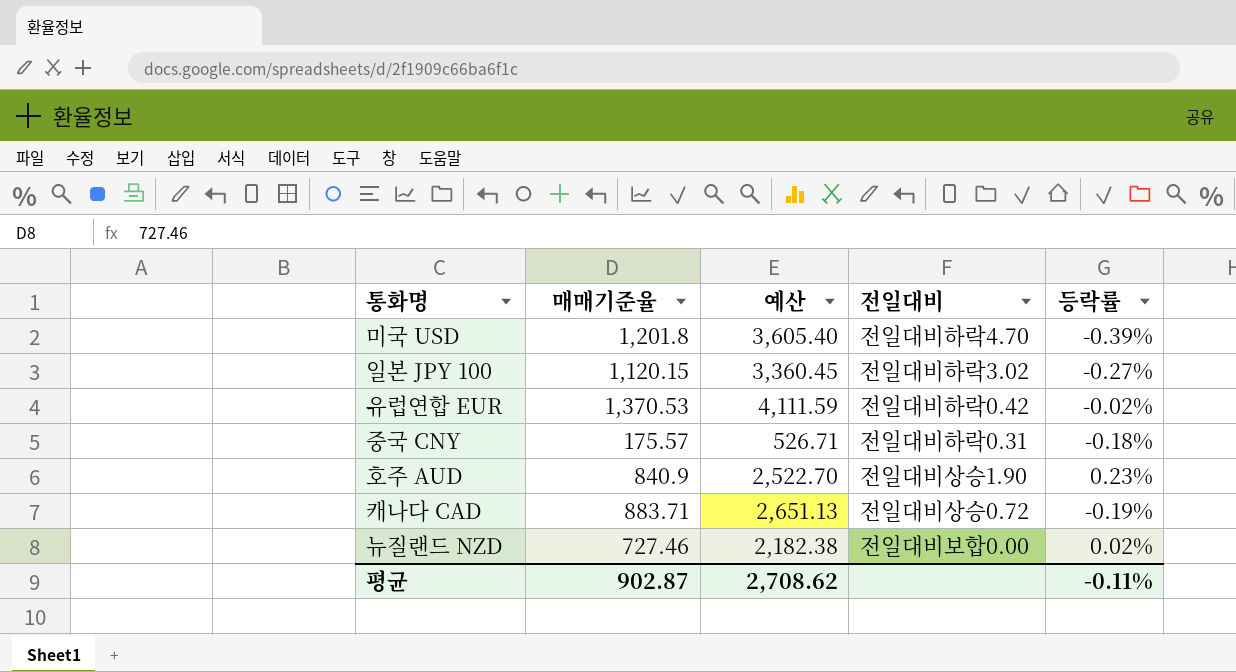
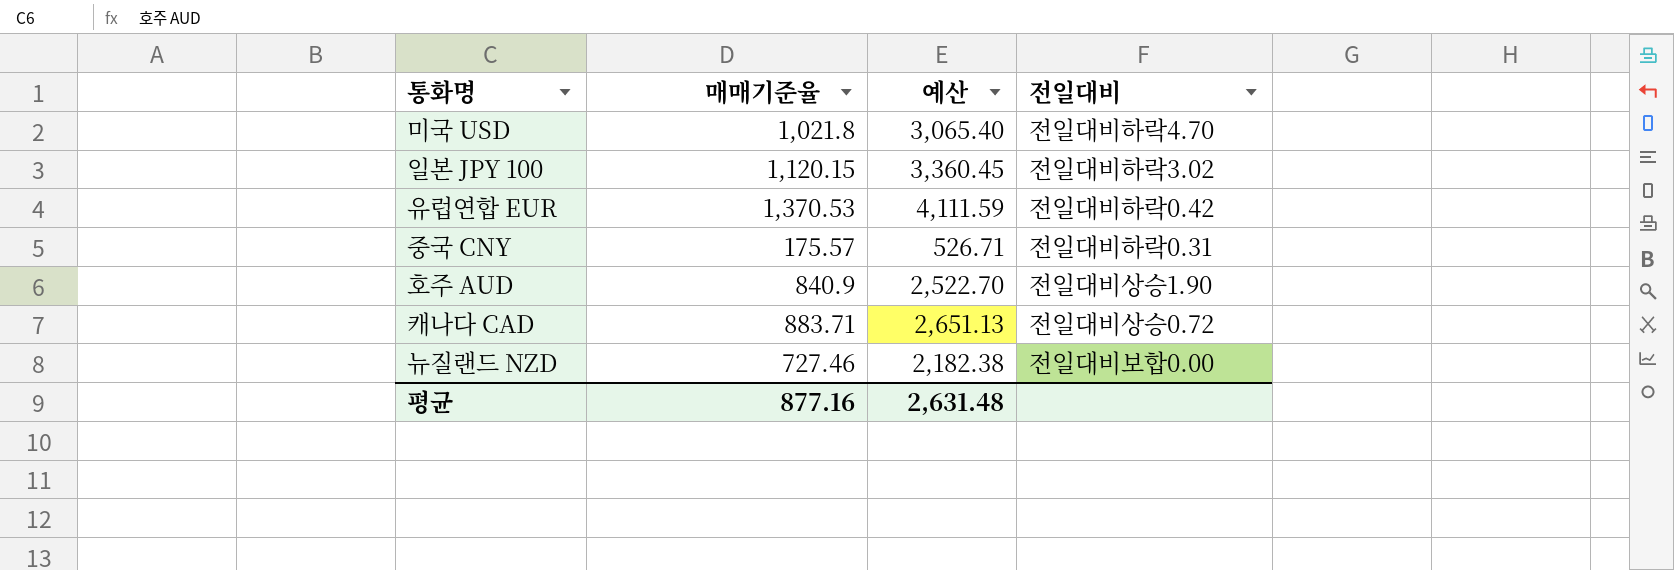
column 등락률 | position: 5 -> none
미국 USD | 매매기준율: 1,201.8 -> 1,021.8
미국 USD | 예산: 3,605.40 -> 3,065.40
평균 | 매매기준율: 902.87 -> 877.16
평균 | 예산: 2,708.62 -> 2,631.48

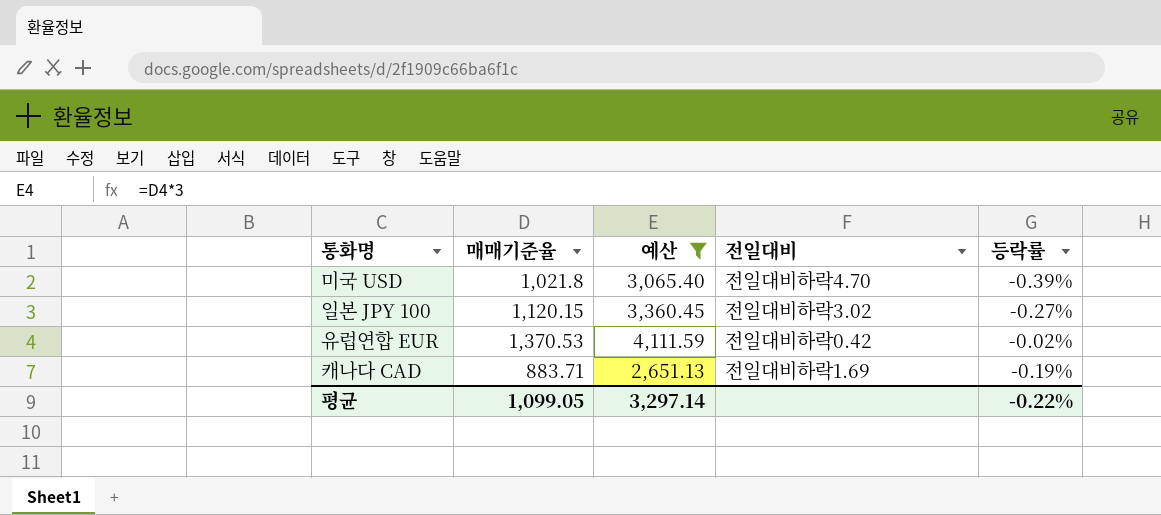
filter: none -> 예산 >= 2,651.13
column 등락률 | position: none -> 5
캐나다 CAD | 전일대비: 전일대비상승0.72 -> 전일대비하락1.69
평균 | 매매기준율: 877.16 -> 1,099.05
평균 | 예산: 2,631.48 -> 3,297.14

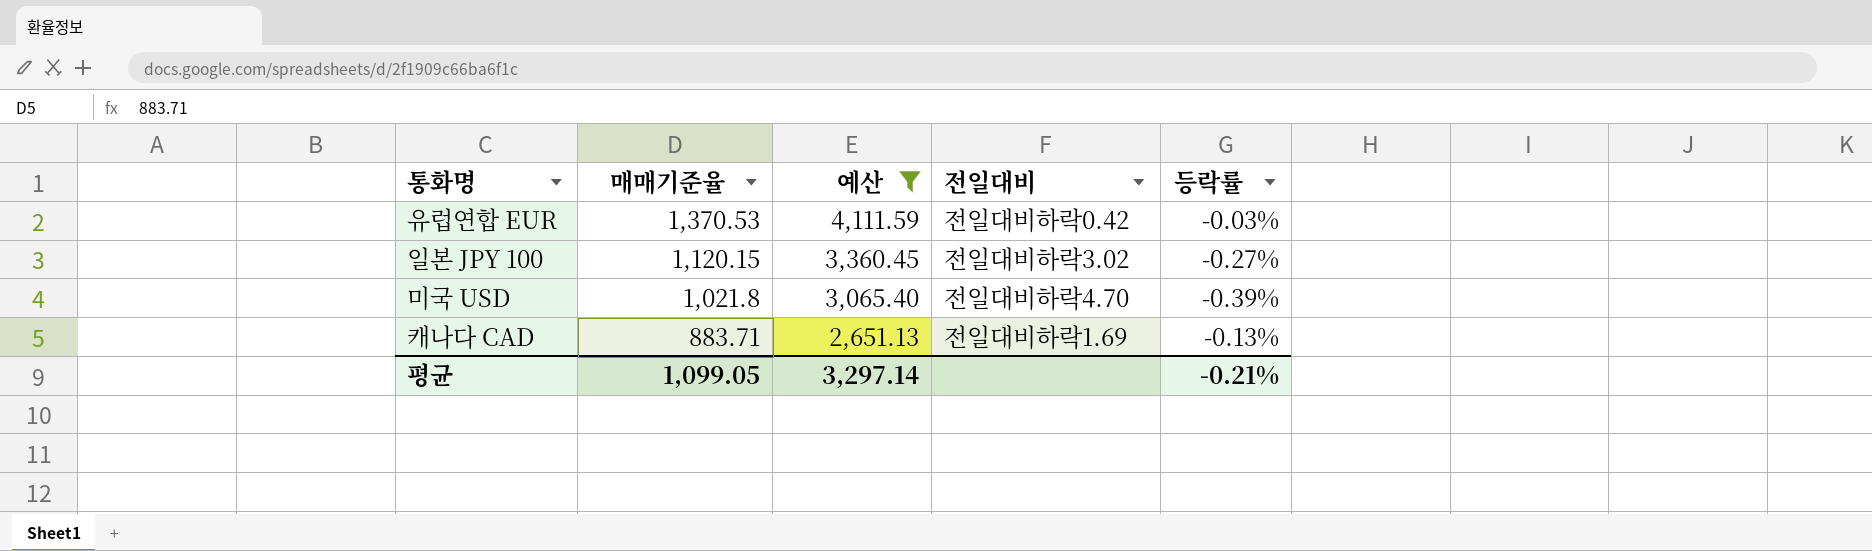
row order: none -> 매매기준율 descending
유럽연합 EUR | 등락률: -0.02% -> -0.03%
캐나다 CAD | 등락률: -0.19% -> -0.13%
평균 | 등락률: -0.22% -> -0.21%

